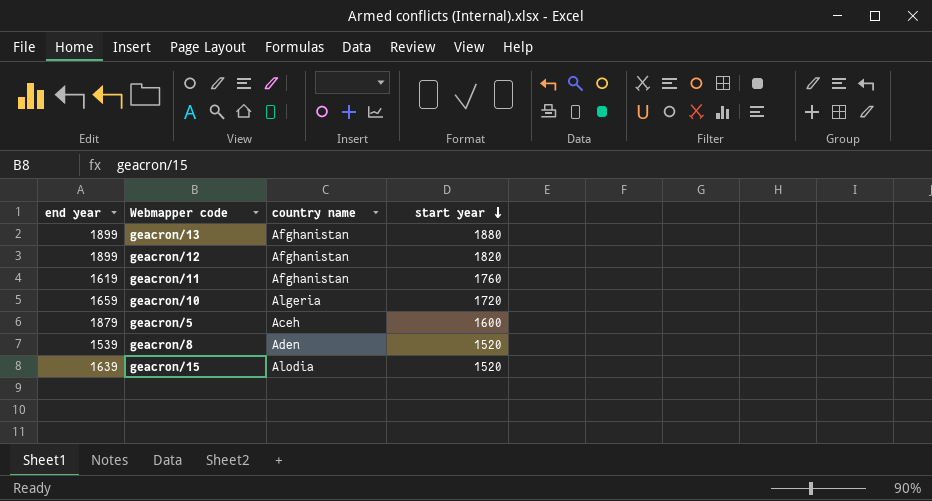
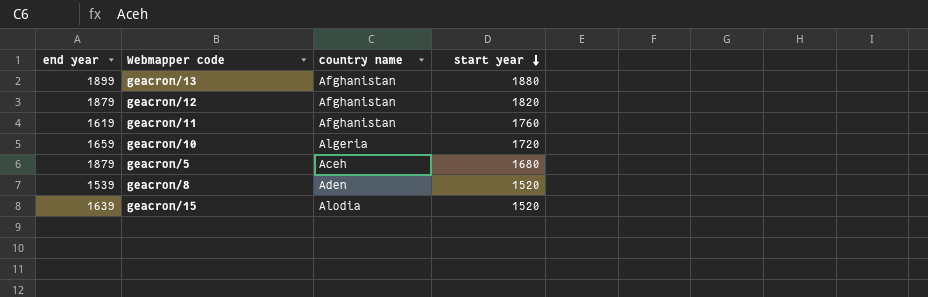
geacron/12 | end year: 1899 -> 1879
geacron/5 | start year: 1600 -> 1680

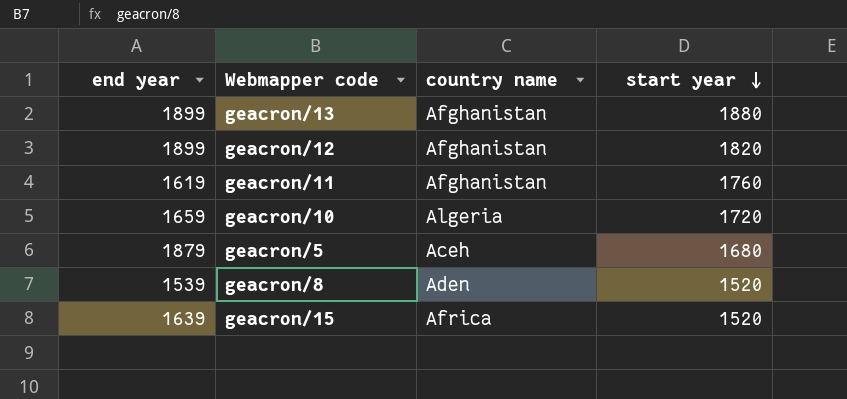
geacron/12 | end year: 1879 -> 1899
geacron/15 | country name: Alodia -> Africa

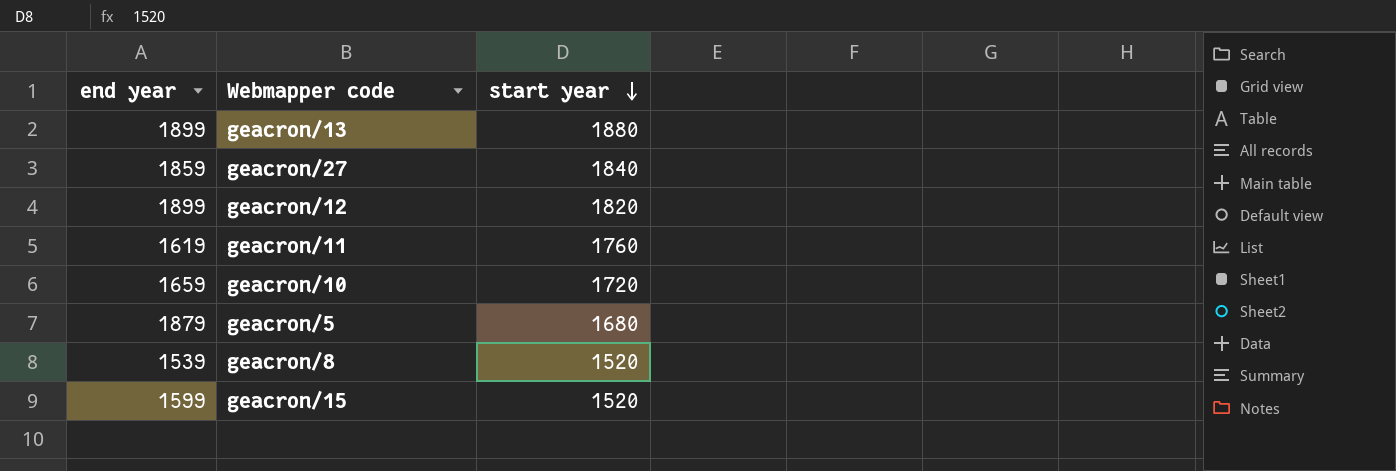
column country name | position: 3 -> none
row geacron/27: none -> 1859 | 1840
geacron/15 | end year: 1639 -> 1599

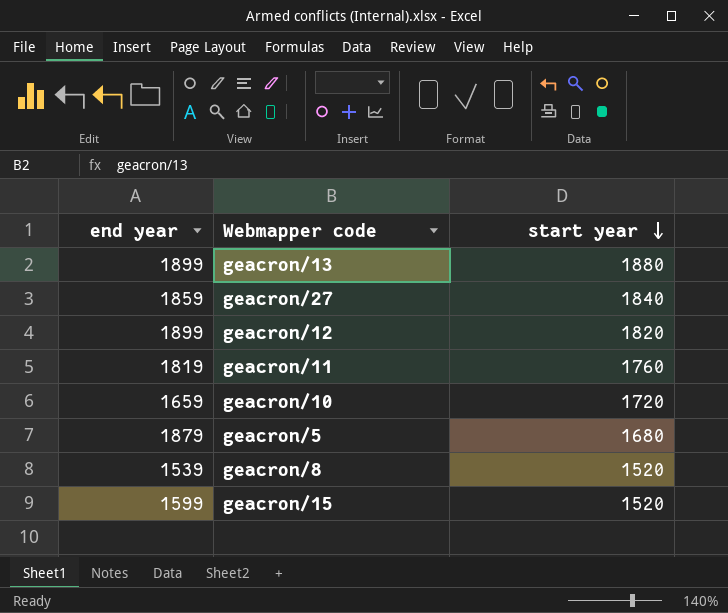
geacron/11 | end year: 1619 -> 1819

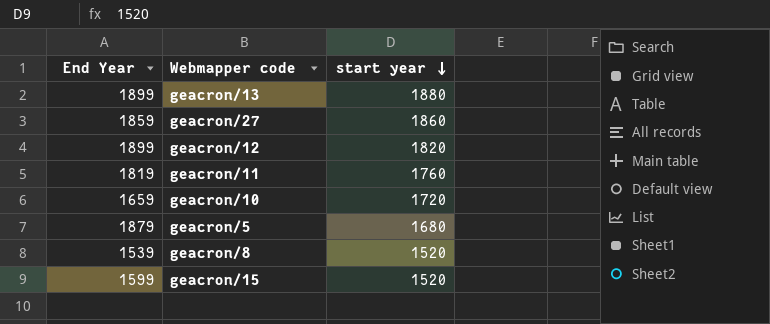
column name: end year -> End Year
geacron/27 | start year: 1840 -> 1860

